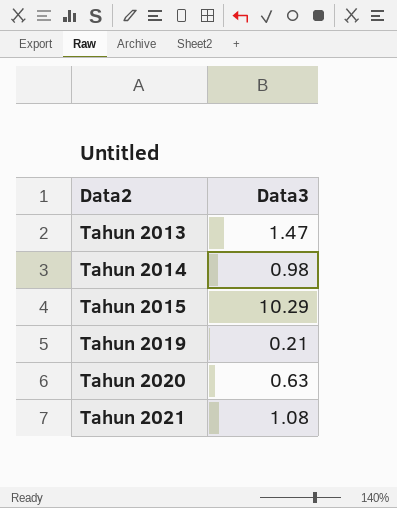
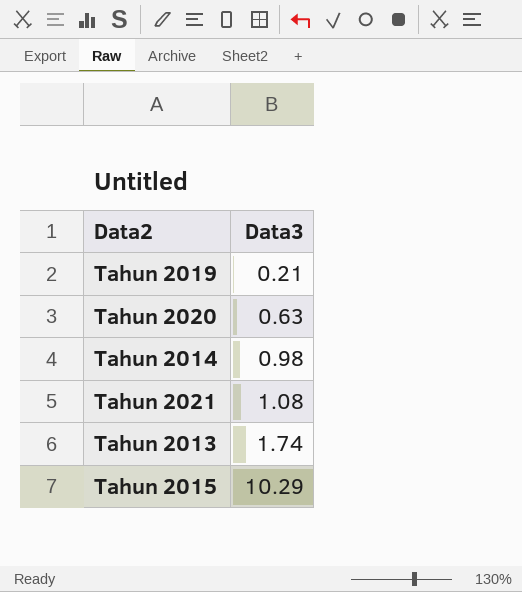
row order: Data2 ascending -> Data3 ascending
Tahun 2013 | Data3: 1.47 -> 1.74

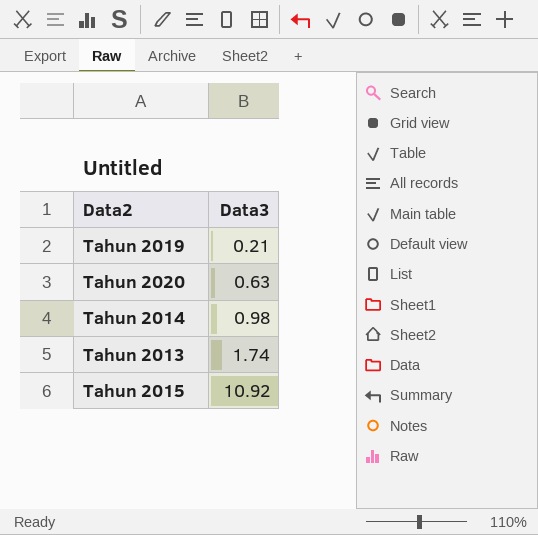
row Tahun 2021: 1.08 -> none
Tahun 2015 | Data3: 10.29 -> 10.92

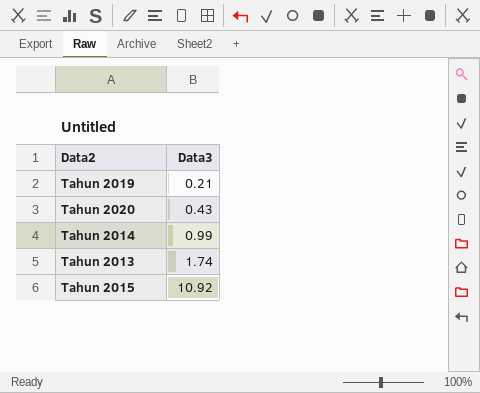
Tahun 2020 | Data3: 0.63 -> 0.43
Tahun 2014 | Data3: 0.98 -> 0.99

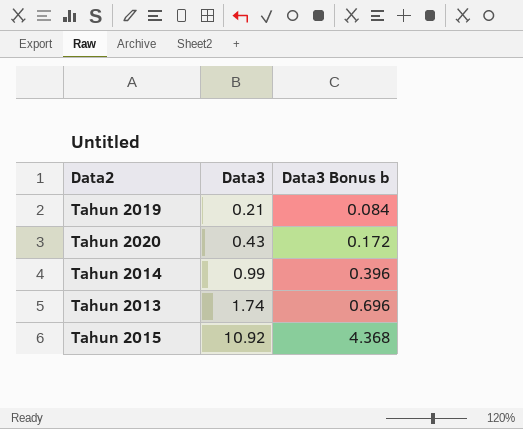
column Data3 Bonus b | formula: none -> [Data3] * 0.4

